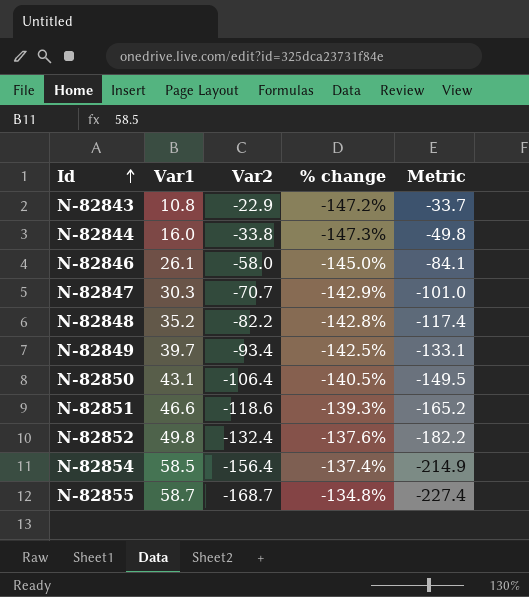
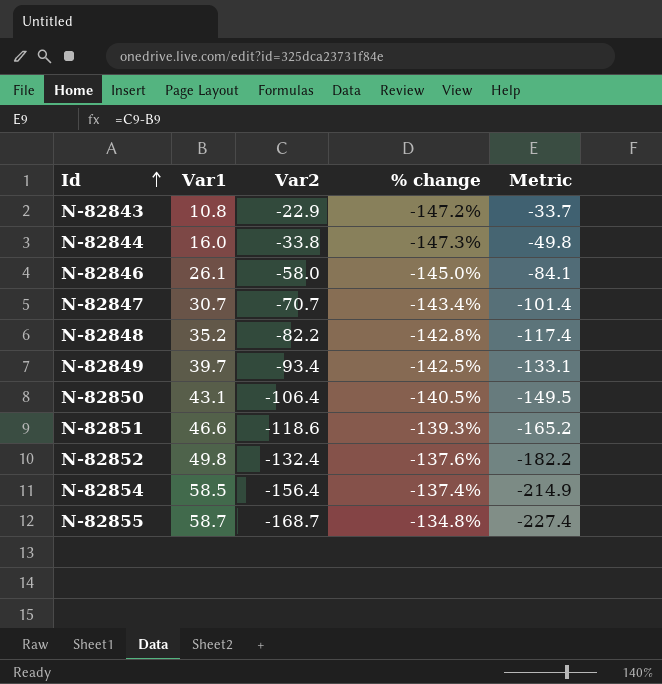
N-82847 | Var1: 30.3 -> 30.7
N-82847 | % change: -142.9% -> -143.4%
N-82847 | Metric: -101.0 -> -101.4

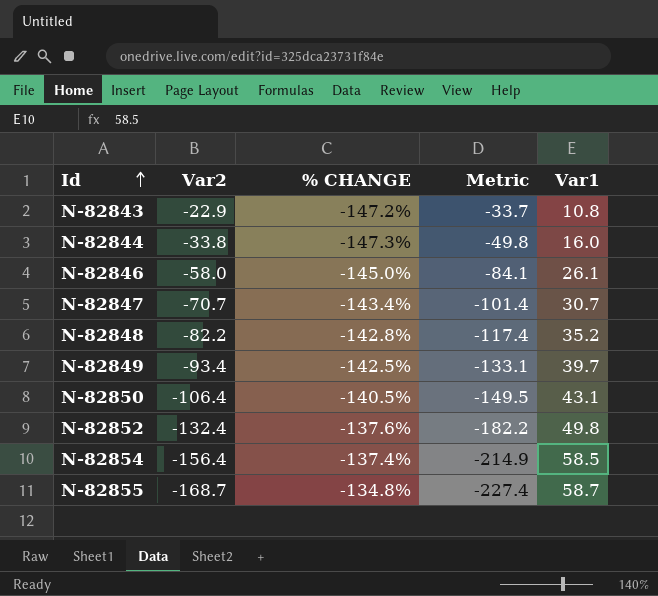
column name: % change -> % CHANGE
column Var1 | position: 2 -> 5
row N-82851: 46.6 | -118.6 | -139.3% | -165.2 -> none

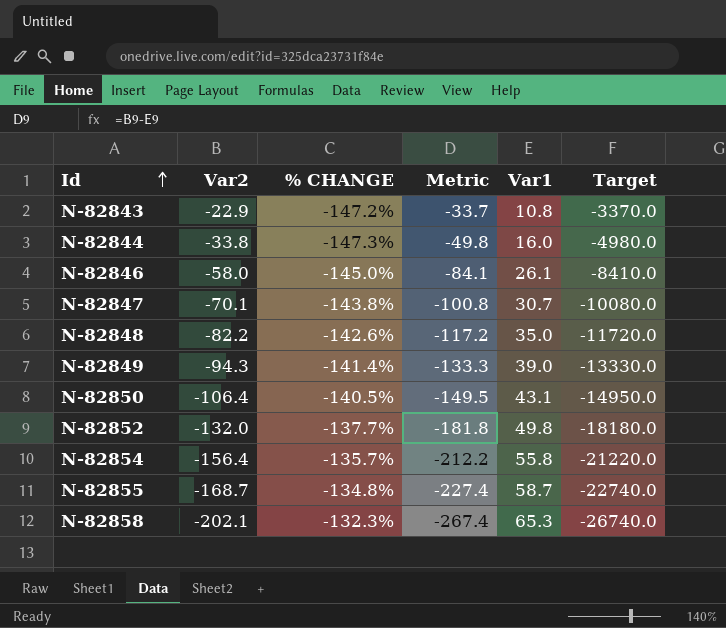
column Target | formula: none -> [Metric] * 100
N-82847 | Var2: -70.7 -> -70.1
N-82847 | % CHANGE: -143.4% -> -143.8%
N-82847 | Metric: -101.4 -> -100.8
N-82848 | % CHANGE: -142.8% -> -142.6%
N-82848 | Metric: -117.4 -> -117.2
N-82848 | Var1: 35.2 -> 35.0
N-82849 | Var2: -93.4 -> -94.3
N-82849 | % CHANGE: -142.5% -> -141.4%
N-82849 | Metric: -133.1 -> -133.3
N-82849 | Var1: 39.7 -> 39.0
N-82852 | Var2: -132.4 -> -132.0
N-82852 | % CHANGE: -137.6% -> -137.7%
N-82852 | Metric: -182.2 -> -181.8
N-82854 | % CHANGE: -137.4% -> -135.7%
N-82854 | Metric: -214.9 -> -212.2
N-82854 | Var1: 58.5 -> 55.8
row N-82858: none -> -202.1 | -132.3% | -267.4 | 65.3 | -26740.0

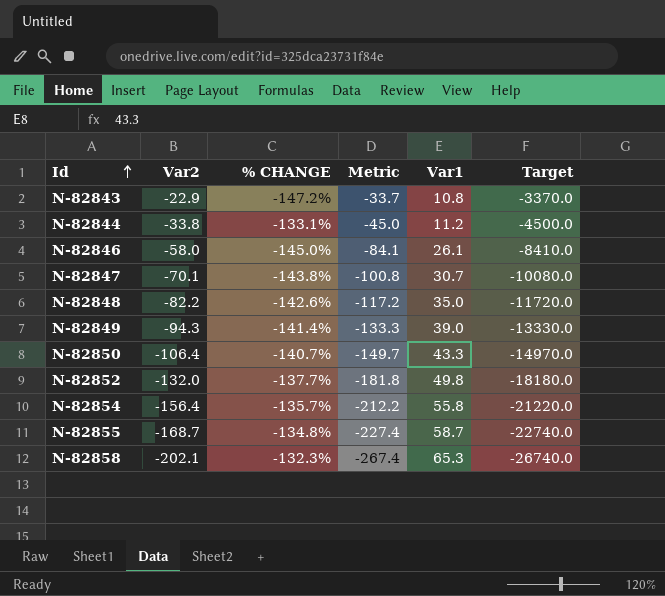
N-82844 | % CHANGE: -147.3% -> -133.1%
N-82844 | Metric: -49.8 -> -45.0
N-82844 | Var1: 16.0 -> 11.2
N-82844 | Target: -4980.0 -> -4500.0
N-82850 | % CHANGE: -140.5% -> -140.7%
N-82850 | Metric: -149.5 -> -149.7
N-82850 | Var1: 43.1 -> 43.3
N-82850 | Target: -14950.0 -> -14970.0

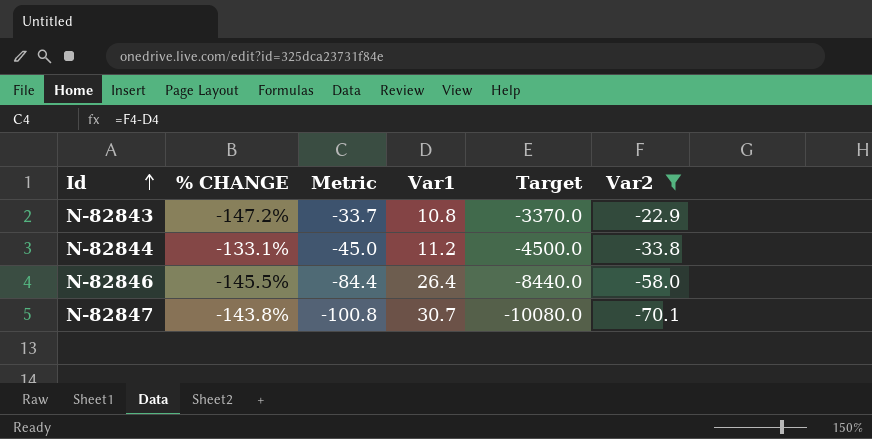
filter: none -> Var2 >= -70.1
column Var2 | position: 2 -> 6
N-82846 | % CHANGE: -145.0% -> -145.5%
N-82846 | Metric: -84.1 -> -84.4
N-82846 | Var1: 26.1 -> 26.4
N-82846 | Target: -8410.0 -> -8440.0

